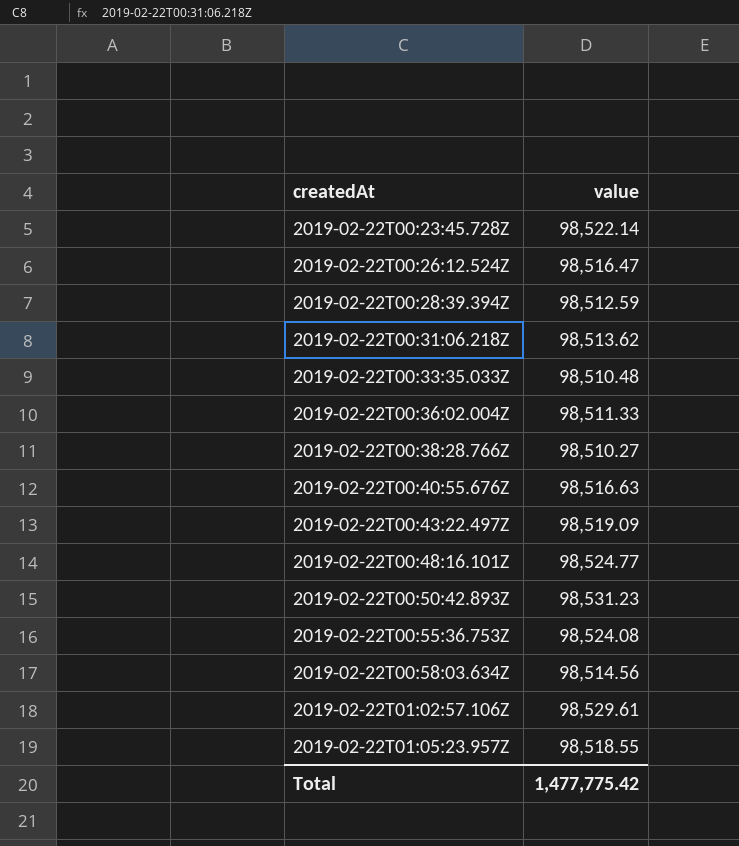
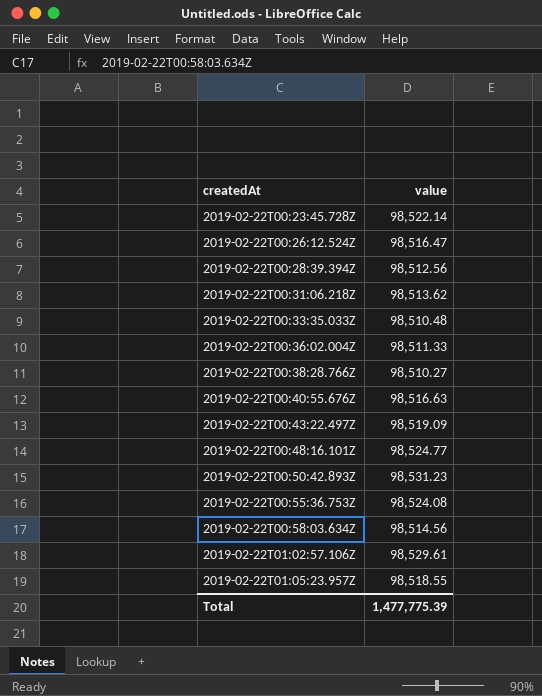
2019-02-22T00:28:39.394Z | value: 98,512.59 -> 98,512.56
Total | value: 1,477,775.42 -> 1,477,775.39

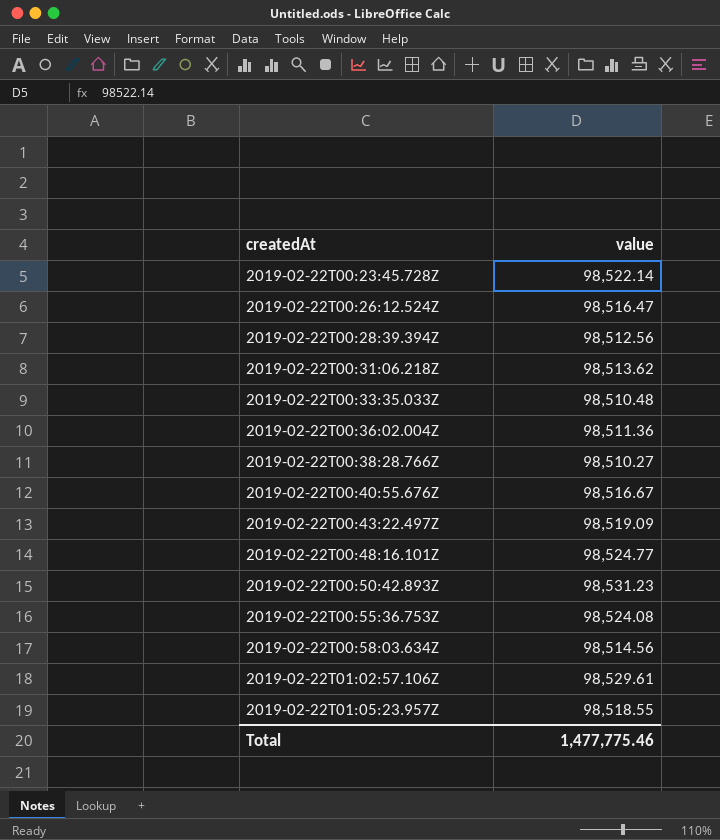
2019-02-22T00:36:02.004Z | value: 98,511.33 -> 98,511.36
2019-02-22T00:40:55.676Z | value: 98,516.63 -> 98,516.67
Total | value: 1,477,775.39 -> 1,477,775.46

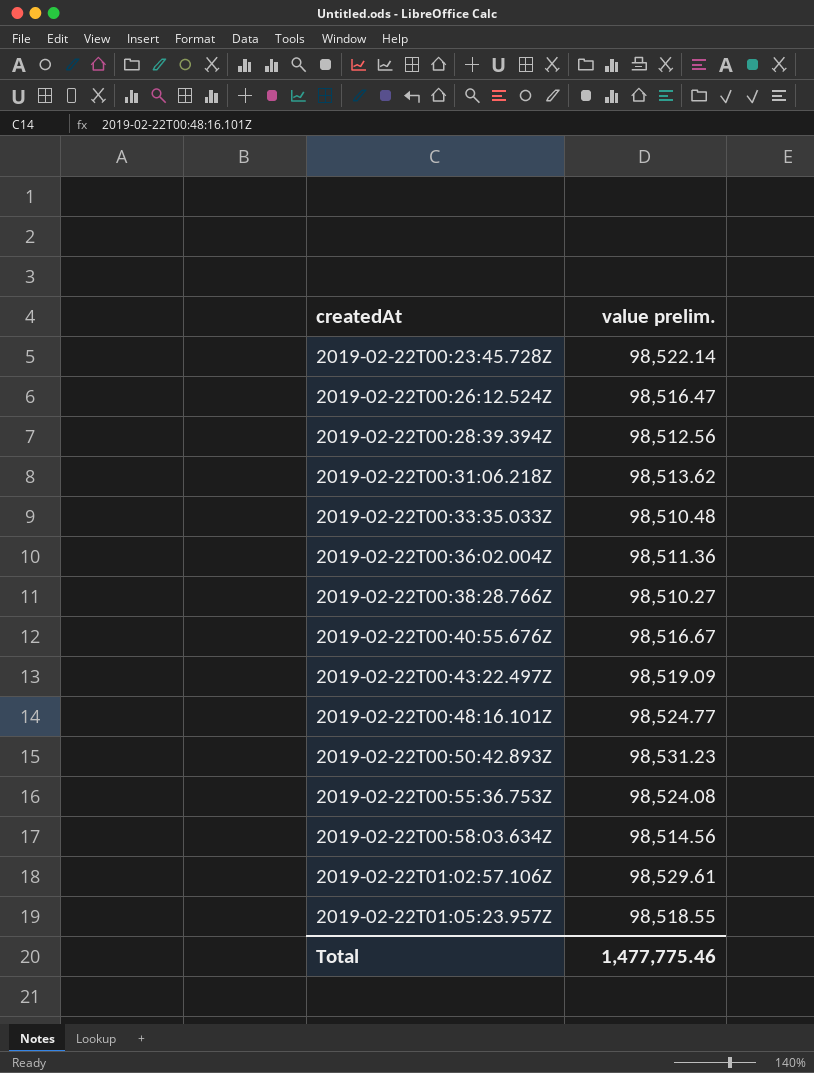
column name: value -> value prelim.

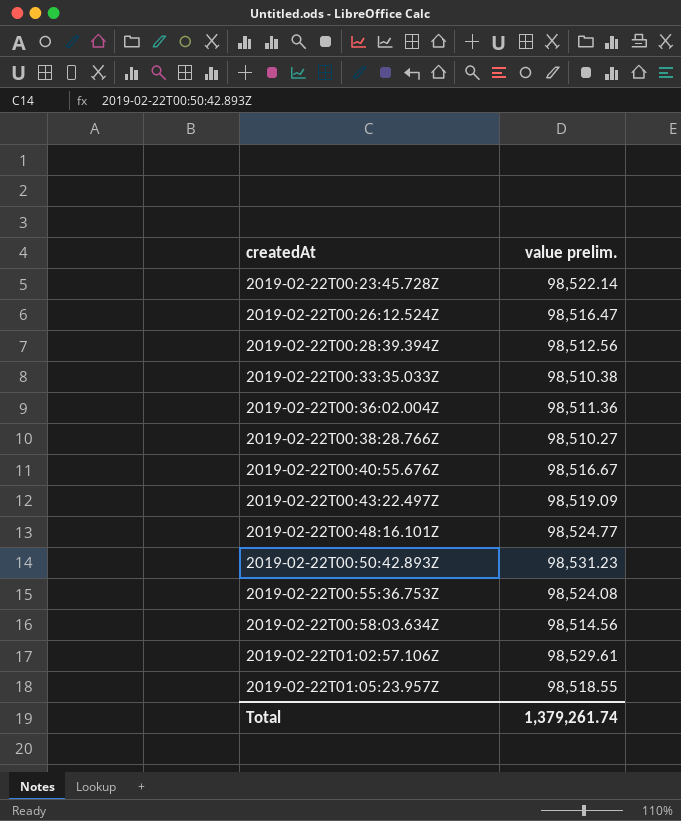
row 2019-02-22T00:31:06.218Z: 98,513.62 -> none
2019-02-22T00:33:35.033Z | value prelim.: 98,510.48 -> 98,510.38
Total | value prelim.: 1,477,775.46 -> 1,379,261.74

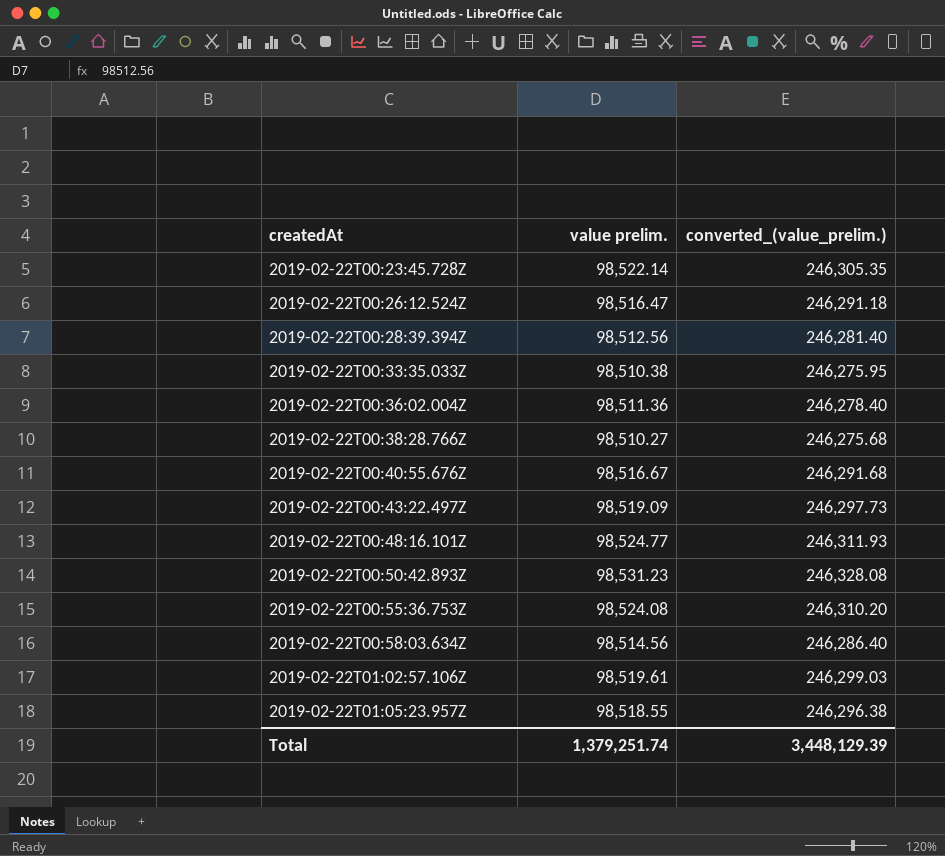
column converted_(value_prelim.) | formula: none -> [value prelim.] * 2.5
2019-02-22T01:02:57.106Z | value prelim.: 98,529.61 -> 98,519.61
Total | value prelim.: 1,379,261.74 -> 1,379,251.74

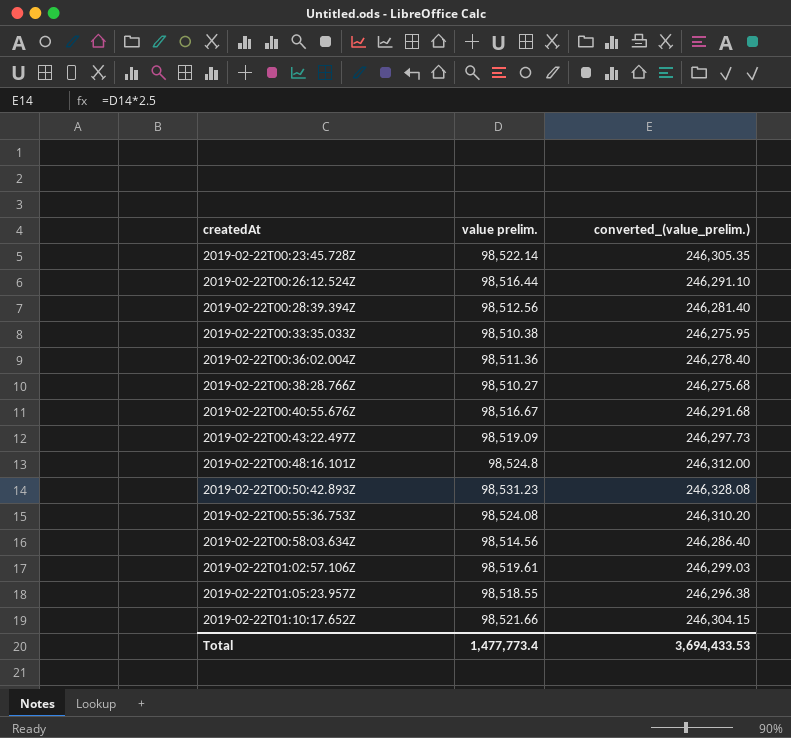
2019-02-22T00:26:12.524Z | value prelim.: 98,516.47 -> 98,516.44
2019-02-22T00:26:12.524Z | converted_(value_prelim.): 246,291.18 -> 246,291.10
2019-02-22T00:48:16.101Z | value prelim.: 98,524.77 -> 98,524.8
2019-02-22T00:48:16.101Z | converted_(value_prelim.): 246,311.93 -> 246,312.00
row 2019-02-22T01:10:17.652Z: none -> 98,521.66 | 246,304.15
Total | value prelim.: 1,379,251.74 -> 1,477,773.4
Total | converted_(value_prelim.): 3,448,129.39 -> 3,694,433.53

